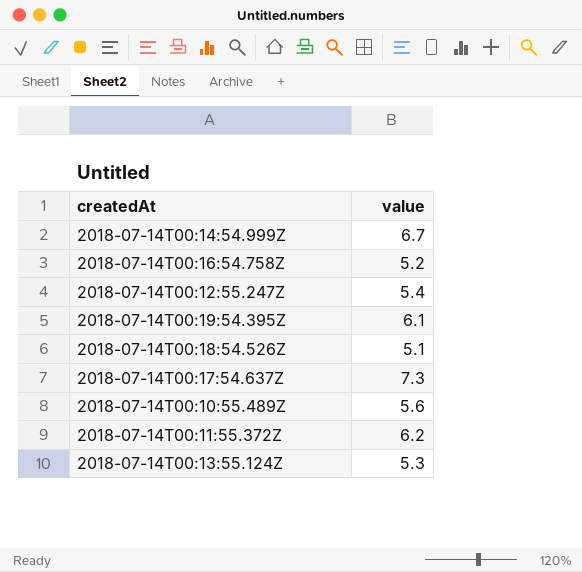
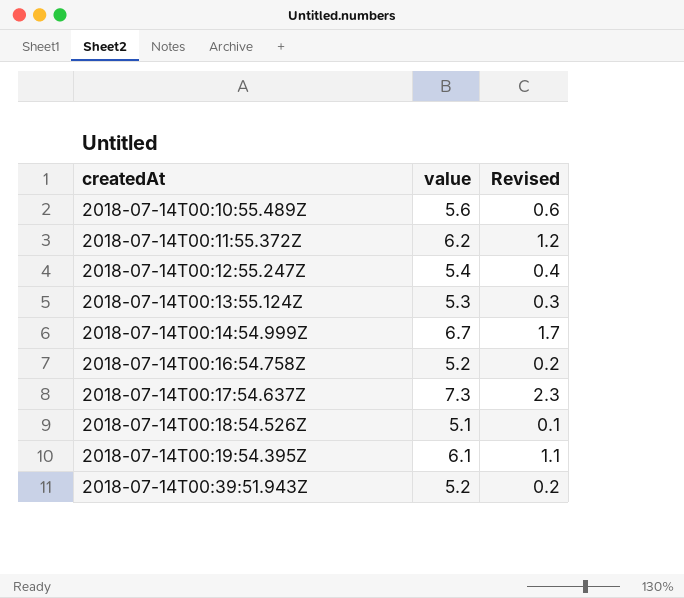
row order: none -> createdAt ascending
column Revised | formula: none -> [value] - 5
row 2018-07-14T00:39:51.943Z: none -> 5.2 | 0.2

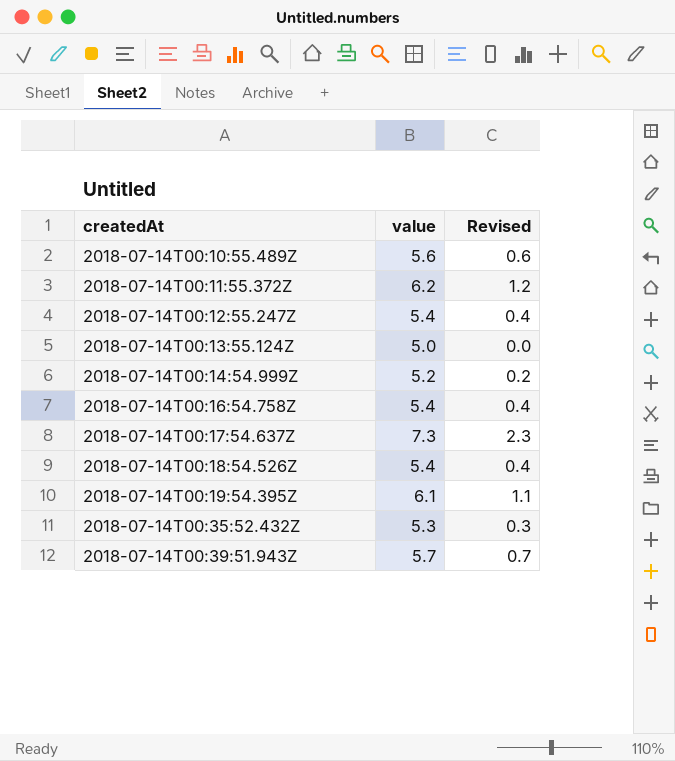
2018-07-14T00:13:55.124Z | value: 5.3 -> 5.0
2018-07-14T00:13:55.124Z | Revised: 0.3 -> 0.0
2018-07-14T00:14:54.999Z | value: 6.7 -> 5.2
2018-07-14T00:14:54.999Z | Revised: 1.7 -> 0.2
2018-07-14T00:16:54.758Z | value: 5.2 -> 5.4
2018-07-14T00:16:54.758Z | Revised: 0.2 -> 0.4
2018-07-14T00:18:54.526Z | value: 5.1 -> 5.4
2018-07-14T00:18:54.526Z | Revised: 0.1 -> 0.4
row 2018-07-14T00:35:52.432Z: none -> 5.3 | 0.3
2018-07-14T00:39:51.943Z | value: 5.2 -> 5.7
2018-07-14T00:39:51.943Z | Revised: 0.2 -> 0.7

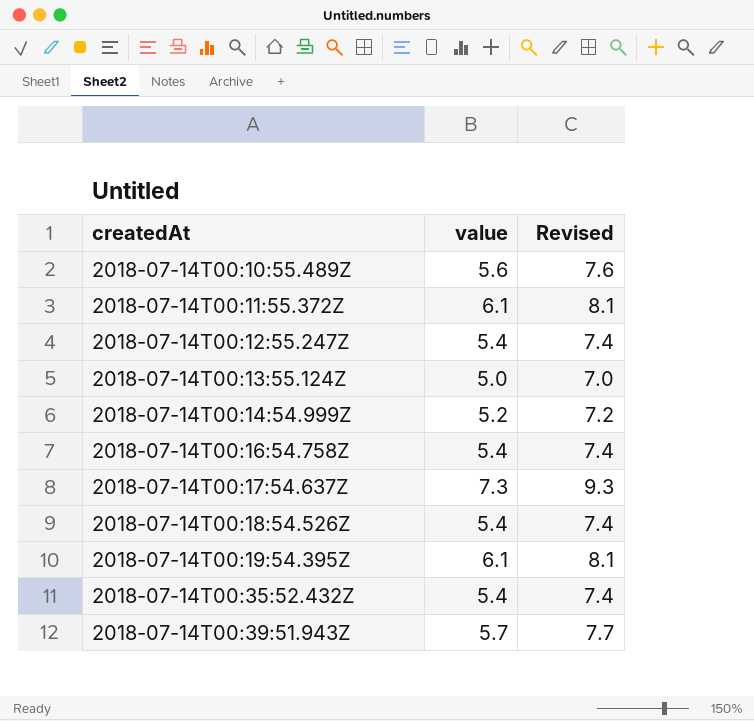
column Revised | formula: [value] - 5 -> [value] + 2
2018-07-14T00:11:55.372Z | value: 6.2 -> 6.1
2018-07-14T00:35:52.432Z | value: 5.3 -> 5.4

